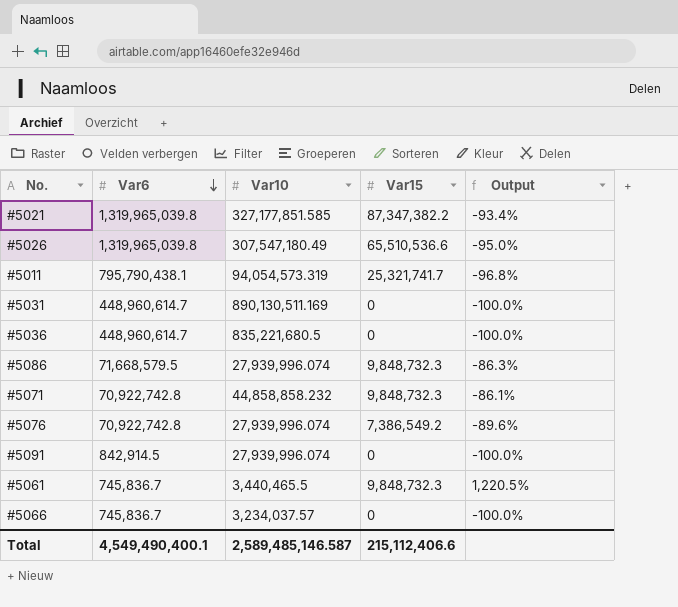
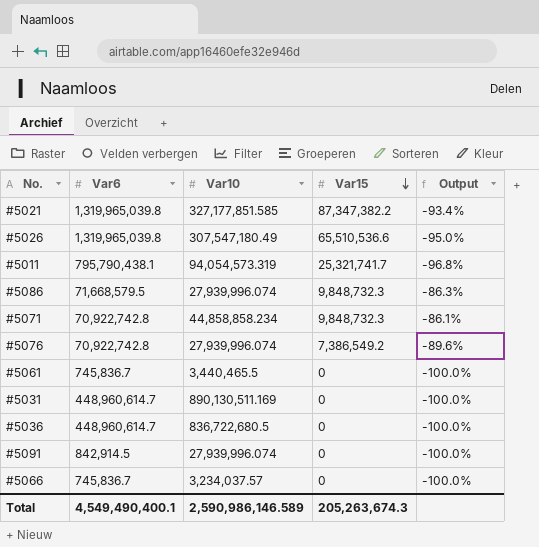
row order: Var6 descending -> Var15 descending
#5071 | Var10: 44,858,858.232 -> 44,858,858.234
#5061 | Var15: 9,848,732.3 -> 0
#5061 | Output: 1,220.5% -> -100.0%
#5036 | Var10: 835,221,680.5 -> 836,722,680.5
Total | Var10: 2,589,485,146.587 -> 2,590,986,146.589
Total | Var15: 215,112,406.6 -> 205,263,674.3

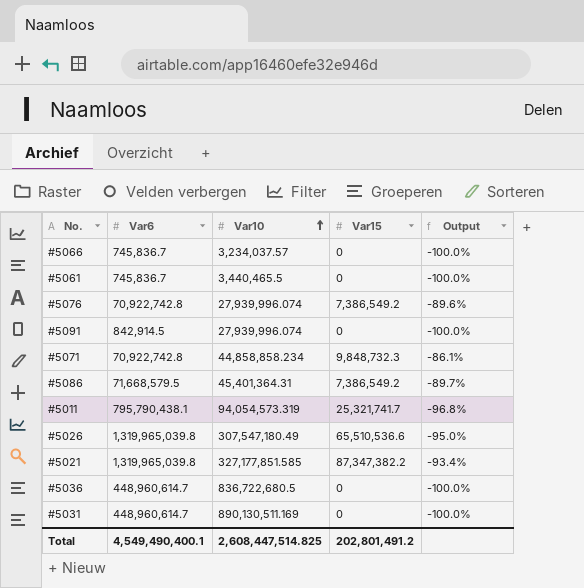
row order: Var15 descending -> Var10 ascending
#5086 | Var10: 27,939,996.074 -> 45,401,364.31
#5086 | Var15: 9,848,732.3 -> 7,386,549.2
#5086 | Output: -86.3% -> -89.7%
Total | Var10: 2,590,986,146.589 -> 2,608,447,514.825
Total | Var15: 205,263,674.3 -> 202,801,491.2

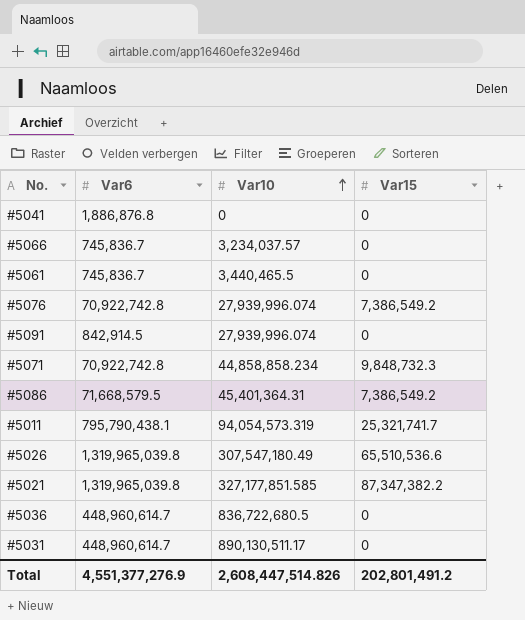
column Output | formula: ([Var15] - [Var6]) / [Var6] -> none
row #5041: none -> 1,886,876.8 | 0 | 0
#5031 | Var10: 890,130,511.169 -> 890,130,511.17
Total | Var6: 4,549,490,400.1 -> 4,551,377,276.9
Total | Var10: 2,608,447,514.825 -> 2,608,447,514.826

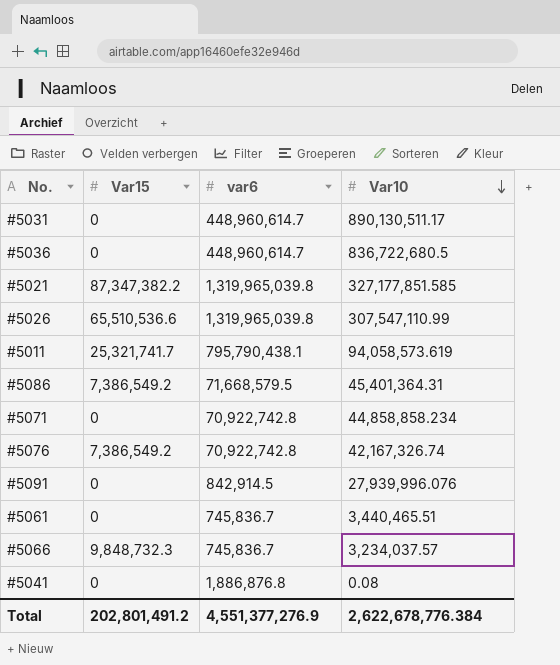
row order: Var10 ascending -> Var10 descending
column Var15 | position: 4 -> 2
column name: Var6 -> var6
#5026 | Var10: 307,547,180.49 -> 307,547,110.99
#5011 | Var10: 94,054,573.319 -> 94,058,573.619
#5071 | Var15: 9,848,732.3 -> 0
#5076 | Var10: 27,939,996.074 -> 42,167,326.74
#5091 | Var10: 27,939,996.074 -> 27,939,996.076
#5061 | Var10: 3,440,465.5 -> 3,440,465.51
#5066 | Var15: 0 -> 9,848,732.3
#5041 | Var10: 0 -> 0.08
Total | Var10: 2,608,447,514.826 -> 2,622,678,776.384

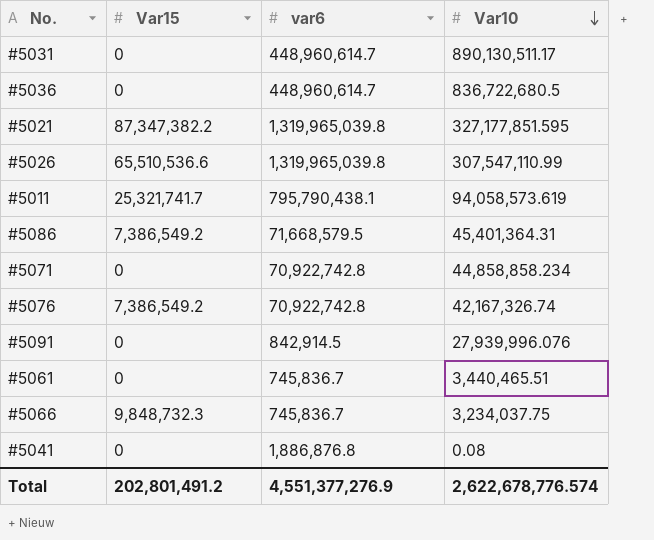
#5021 | Var10: 327,177,851.585 -> 327,177,851.595
#5066 | Var10: 3,234,037.57 -> 3,234,037.75
Total | Var10: 2,622,678,776.384 -> 2,622,678,776.574

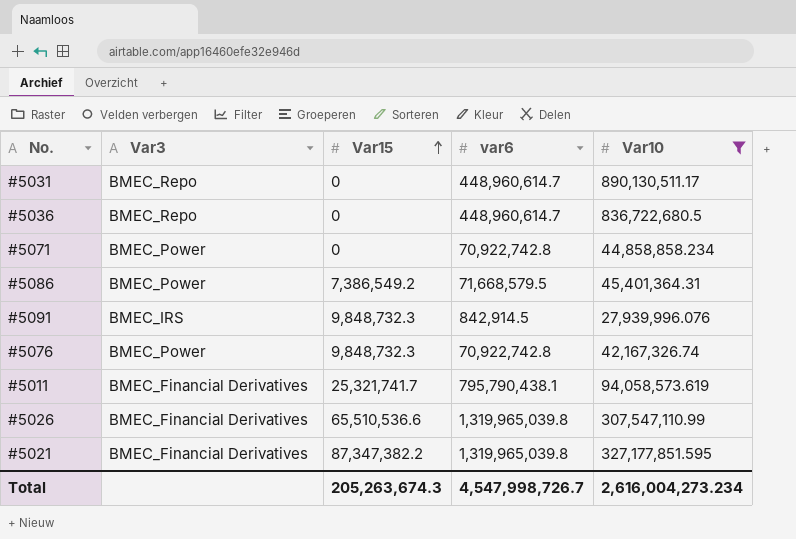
filter: none -> Var10 >= 27,939,996.076
row order: Var10 descending -> Var15 ascending
column Var3 | position: none -> 2
#5091 | Var15: 0 -> 9,848,732.3
#5076 | Var15: 7,386,549.2 -> 9,848,732.3
Total | Var15: 202,801,491.2 -> 205,263,674.3
Total | var6: 4,551,377,276.9 -> 4,547,998,726.7
Total | Var10: 2,622,678,776.574 -> 2,616,004,273.234

